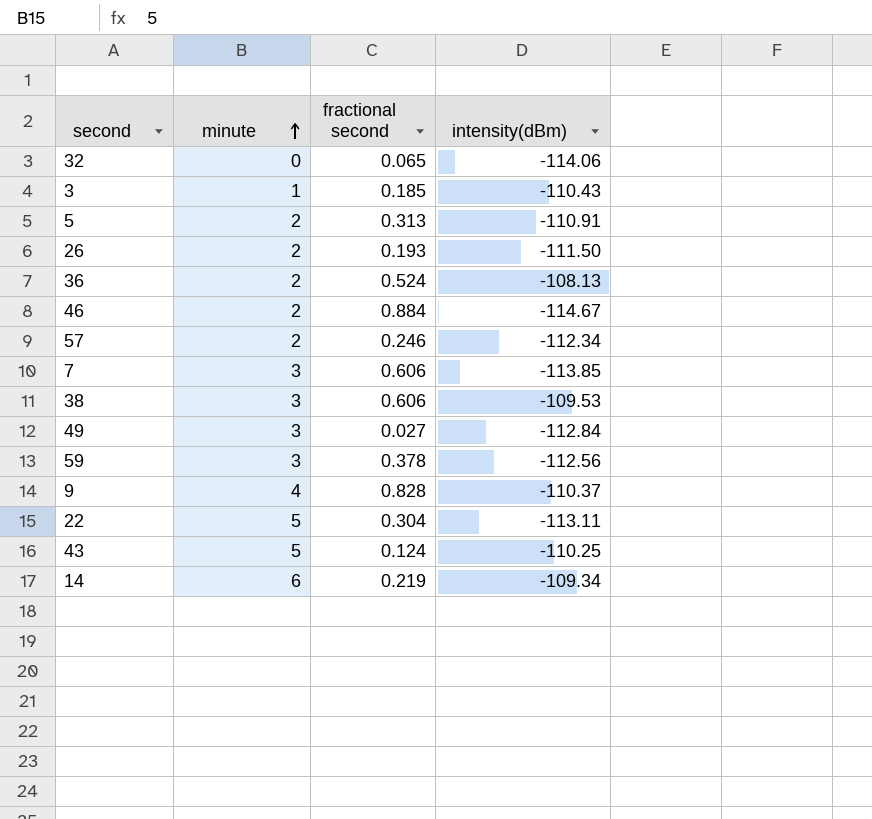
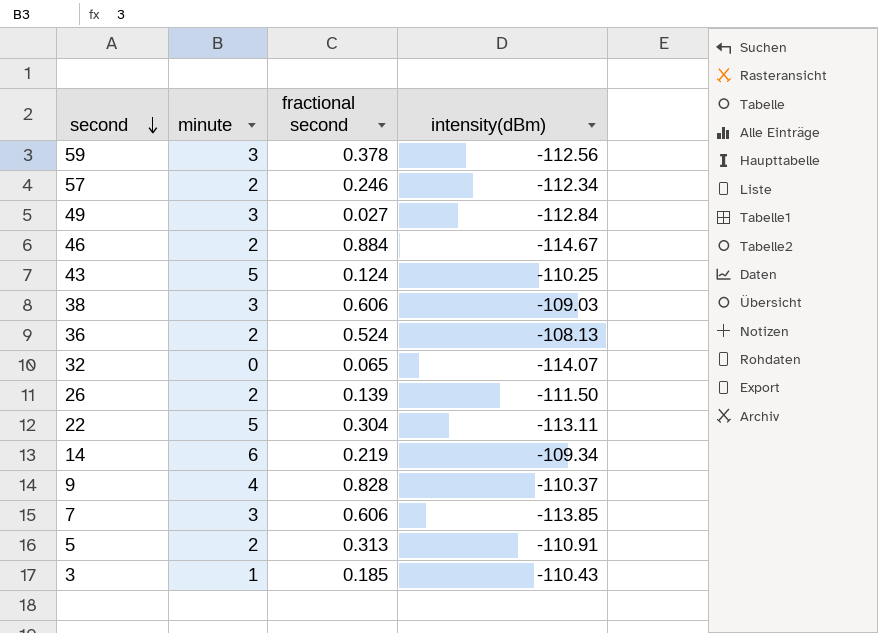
row order: minute ascending -> second descending
38 | intensity(dBm): -109.53 -> -109.03
32 | intensity(dBm): -114.06 -> -114.07
26 | fractional second: 0.193 -> 0.139

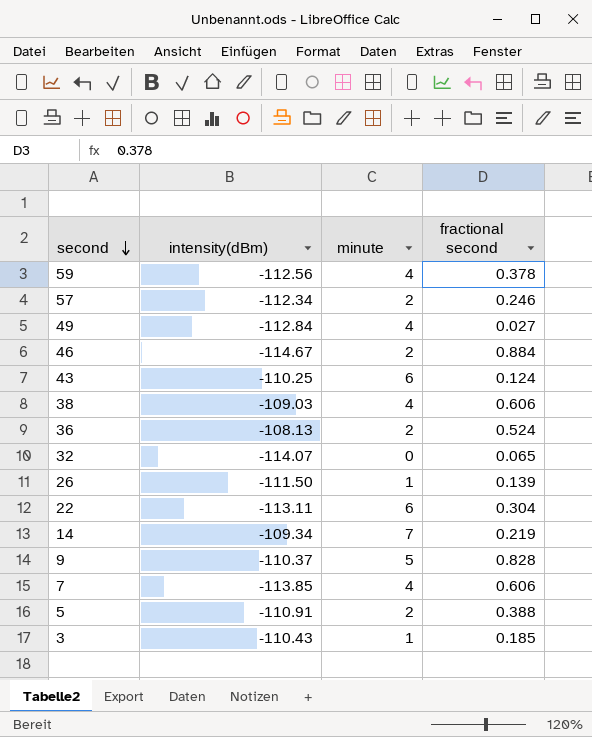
column intensity(dBm) | position: 4 -> 2
59 | minute: 3 -> 4
49 | minute: 3 -> 4
43 | minute: 5 -> 6
38 | minute: 3 -> 4
26 | minute: 2 -> 1
22 | minute: 5 -> 6
14 | minute: 6 -> 7
9 | minute: 4 -> 5
7 | minute: 3 -> 4
5 | fractional second: 0.313 -> 0.388

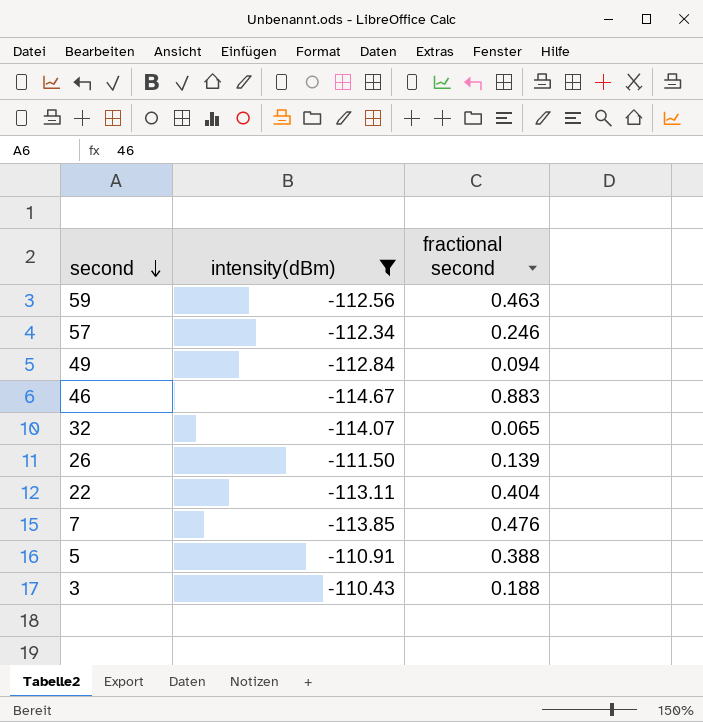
filter: none -> intensity(dBm) <= -110.43
column minute | position: 3 -> none
59 | fractional second: 0.378 -> 0.463
49 | fractional second: 0.027 -> 0.094
46 | fractional second: 0.884 -> 0.883
22 | fractional second: 0.304 -> 0.404
7 | fractional second: 0.606 -> 0.476
3 | fractional second: 0.185 -> 0.188

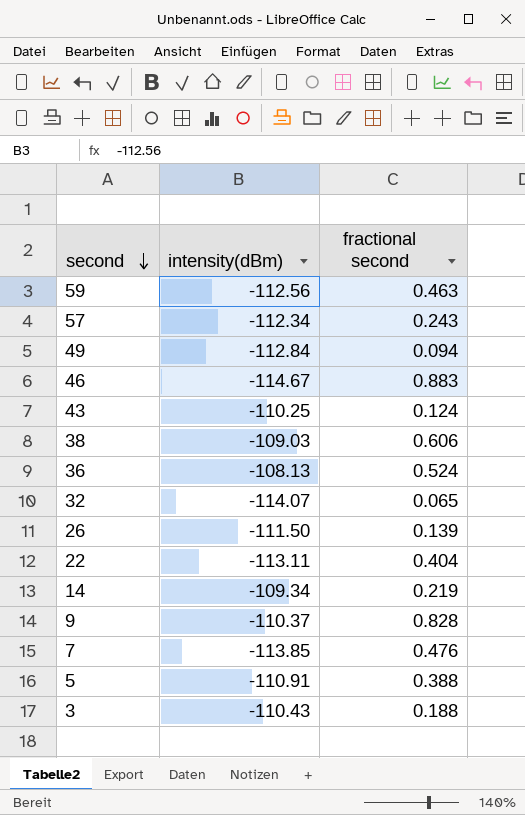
filter: intensity(dBm) <= -110.43 -> none
57 | fractional second: 0.246 -> 0.243

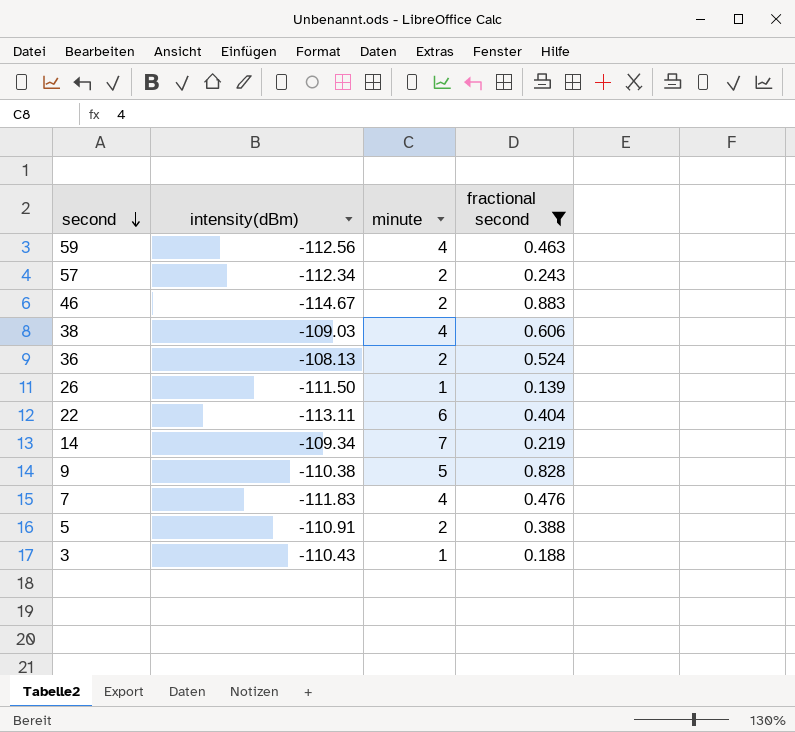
filter: none -> fractional second >= 0.139
column minute | position: none -> 3
9 | intensity(dBm): -110.37 -> -110.38
7 | intensity(dBm): -113.85 -> -111.83

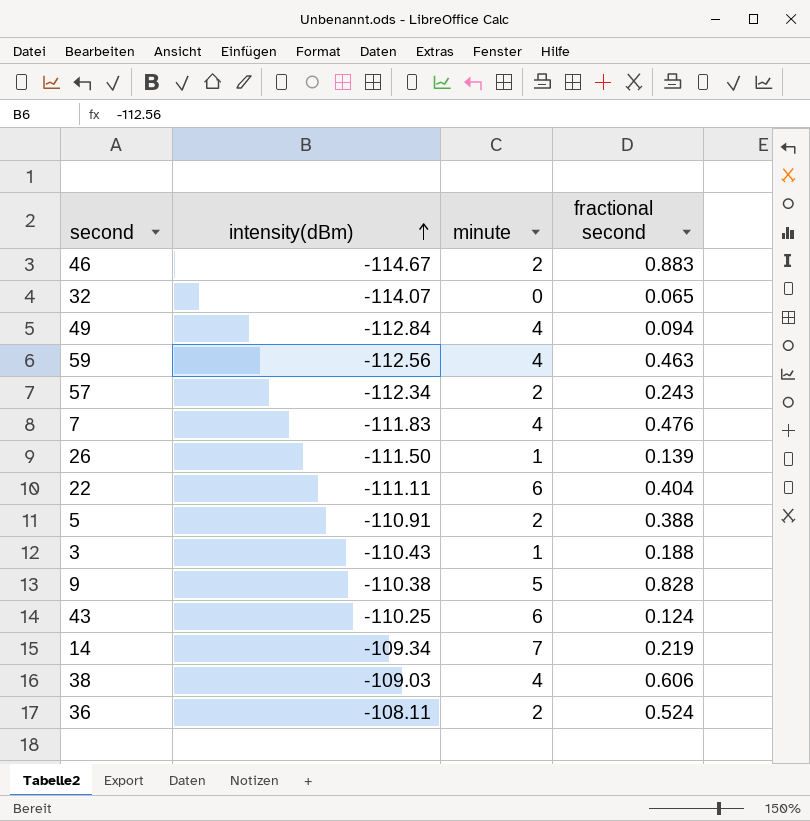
filter: fractional second >= 0.139 -> none
row order: second descending -> intensity(dBm) ascending
22 | intensity(dBm): -113.11 -> -111.11
36 | intensity(dBm): -108.13 -> -108.11

